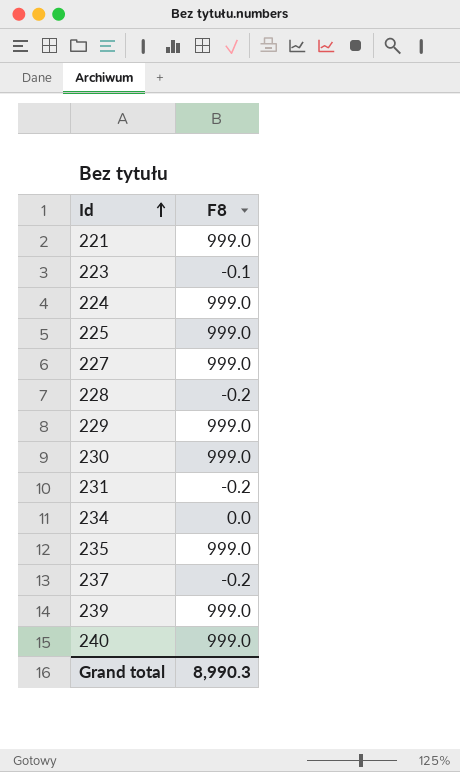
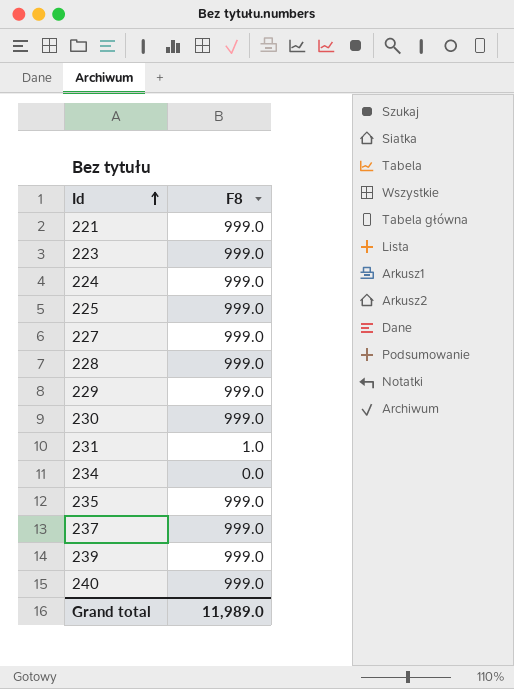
223 | F8: -0.1 -> 999.0
228 | F8: -0.2 -> 999.0
231 | F8: -0.2 -> 1.0
237 | F8: -0.2 -> 999.0
Grand total | F8: 8,990.3 -> 11,989.0

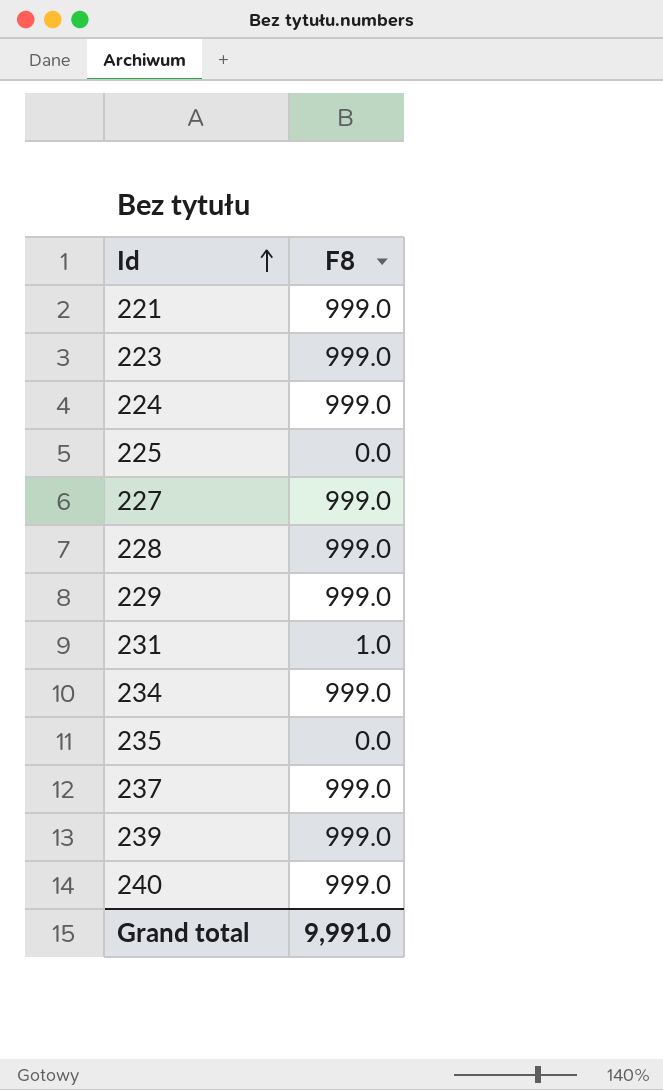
row 230: 999.0 -> none
225 | F8: 999.0 -> 0.0
234 | F8: 0.0 -> 999.0
235 | F8: 999.0 -> 0.0
Grand total | F8: 11,989.0 -> 9,991.0

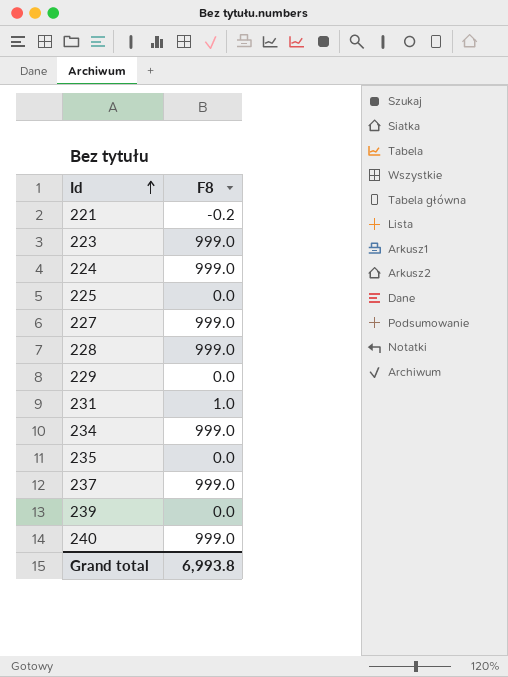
221 | F8: 999.0 -> -0.2
229 | F8: 999.0 -> 0.0
239 | F8: 999.0 -> 0.0
Grand total | F8: 9,991.0 -> 6,993.8

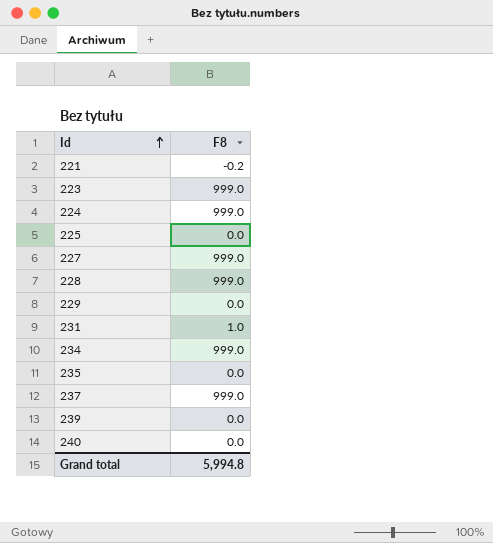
240 | F8: 999.0 -> 0.0
Grand total | F8: 6,993.8 -> 5,994.8

